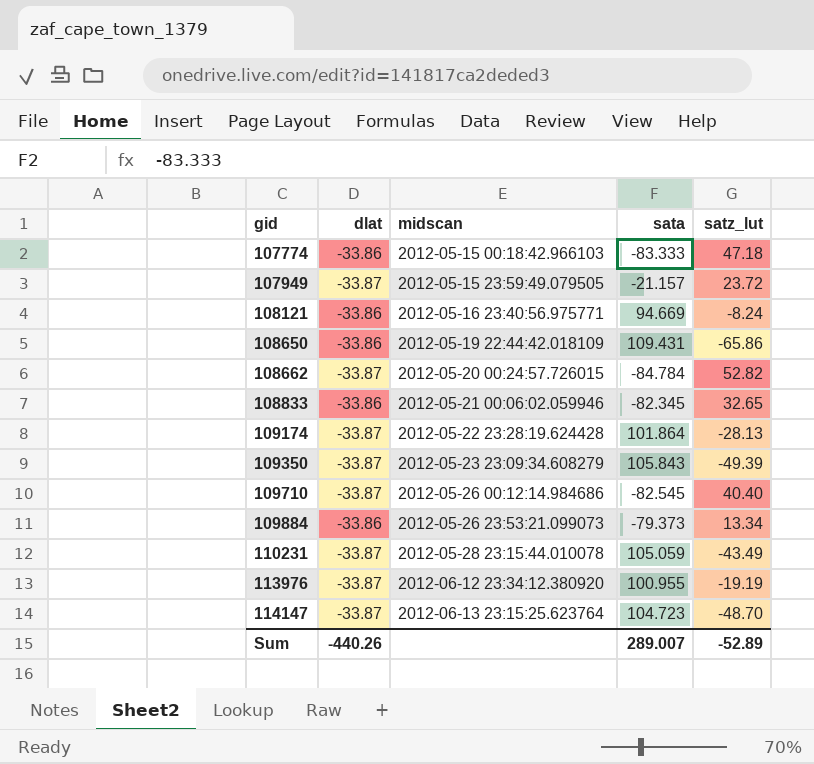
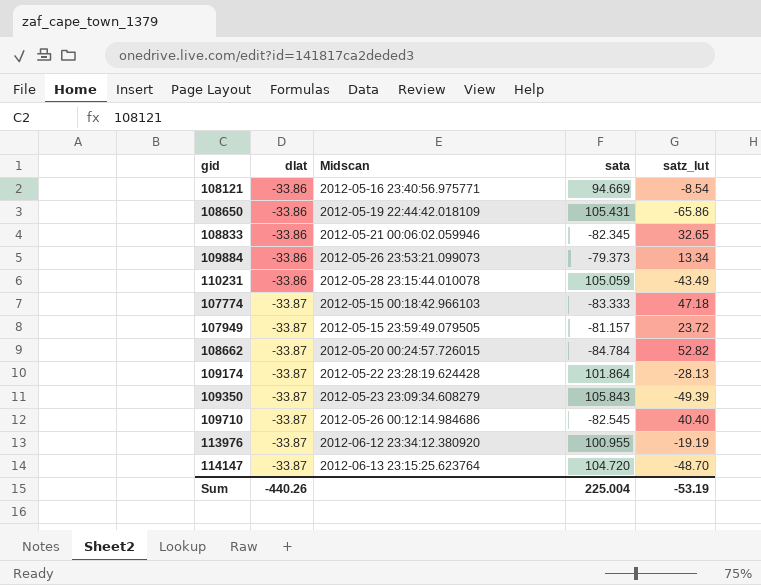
row order: gid ascending -> dlat descending
column name: midscan -> Midscan
108121 | satz_lut: -8.24 -> -8.54
108650 | sata: 109.431 -> 105.431
110231 | dlat: -33.87 -> -33.86
107774 | dlat: -33.86 -> -33.87
107949 | sata: -21.157 -> -81.157
114147 | sata: 104.723 -> 104.720
Sum | sata: 289.007 -> 225.004
Sum | satz_lut: -52.89 -> -53.19

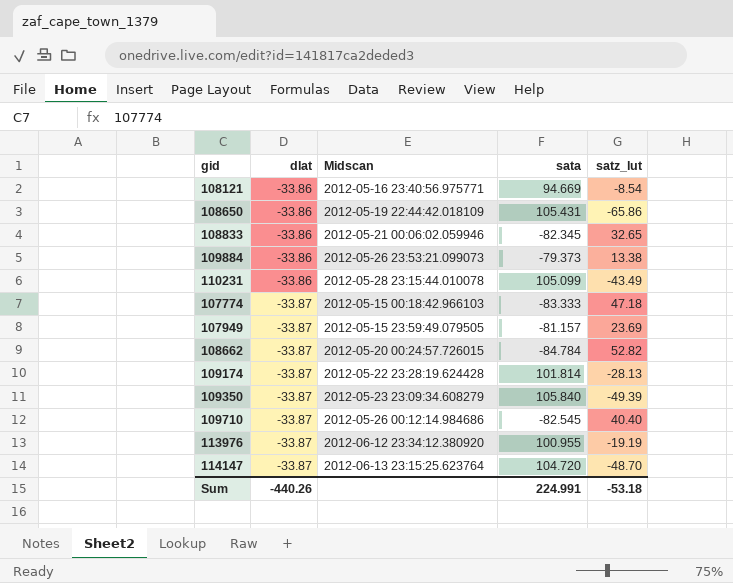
109884 | satz_lut: 13.34 -> 13.38
110231 | sata: 105.059 -> 105.099
107949 | satz_lut: 23.72 -> 23.69
109174 | sata: 101.864 -> 101.814
109350 | sata: 105.843 -> 105.840
Sum | sata: 225.004 -> 224.991
Sum | satz_lut: -53.19 -> -53.18

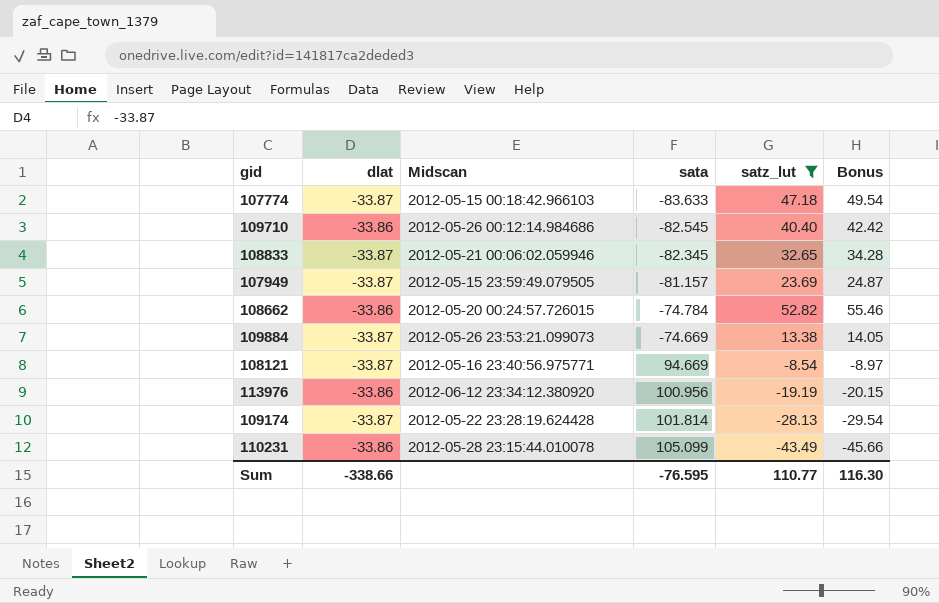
filter: none -> satz_lut >= -43.49
row order: dlat descending -> sata ascending
column Bonus | formula: none -> [satz_lut] * 1.05
107774 | sata: -83.333 -> -83.633
109710 | dlat: -33.87 -> -33.86
108833 | dlat: -33.86 -> -33.87
108662 | dlat: -33.87 -> -33.86
108662 | sata: -84.784 -> -74.784
109884 | dlat: -33.86 -> -33.87
109884 | sata: -79.373 -> -74.669
108121 | dlat: -33.86 -> -33.87
113976 | dlat: -33.87 -> -33.86
113976 | sata: 100.955 -> 100.956
Sum | dlat: -440.26 -> -338.66
Sum | sata: 224.991 -> -76.595
Sum | satz_lut: -53.18 -> 110.77

